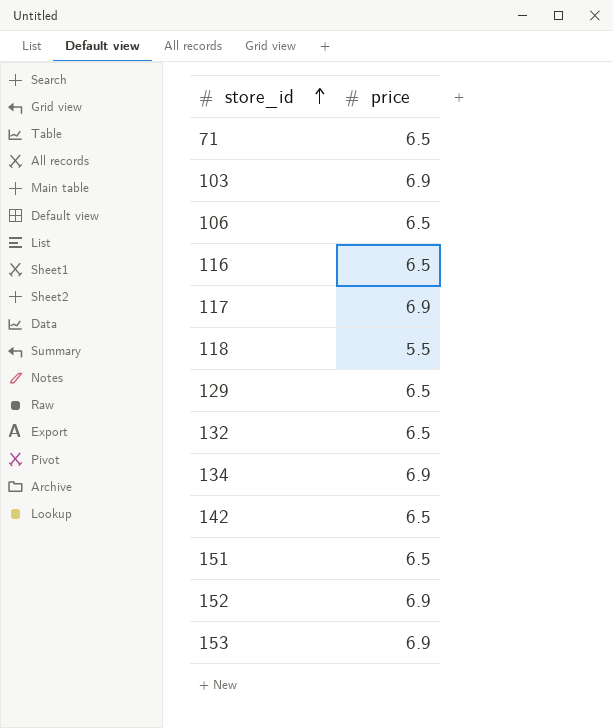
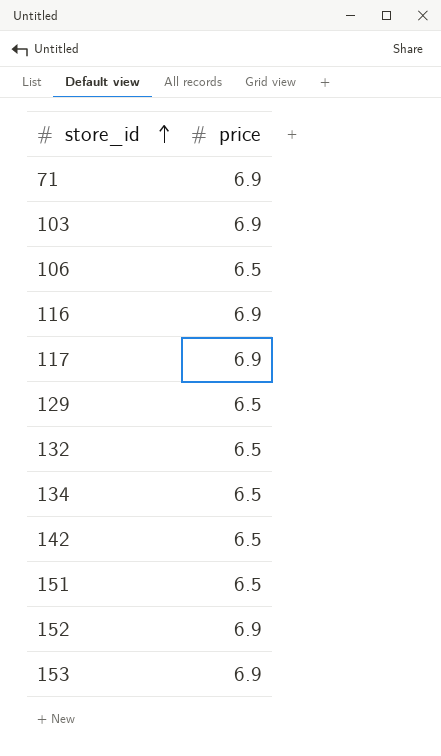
row 118: 5.5 -> none
71 | price: 6.5 -> 6.9
116 | price: 6.5 -> 6.9
134 | price: 6.9 -> 6.5

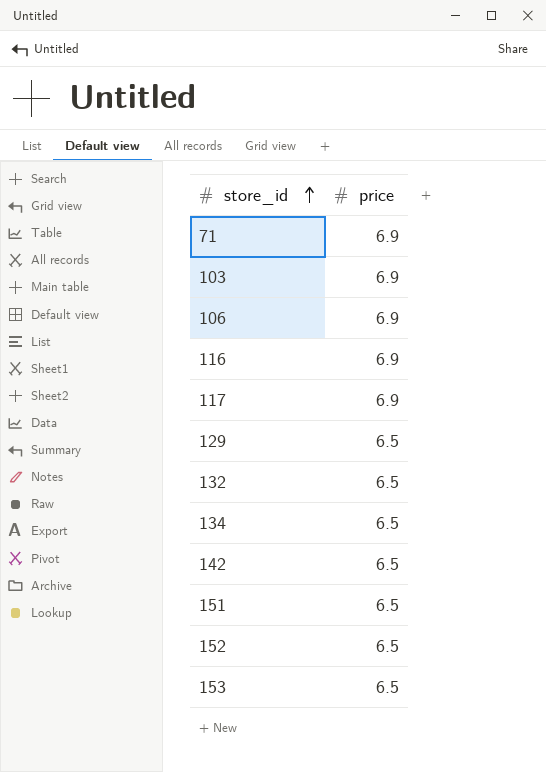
106 | price: 6.5 -> 6.9
152 | price: 6.9 -> 6.5
153 | price: 6.9 -> 6.5

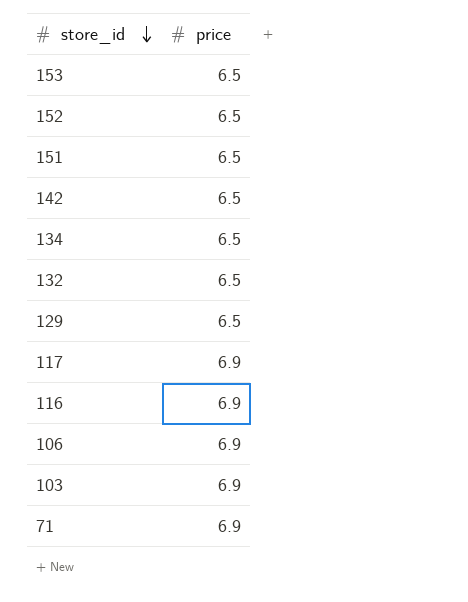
row order: store_id ascending -> store_id descending

